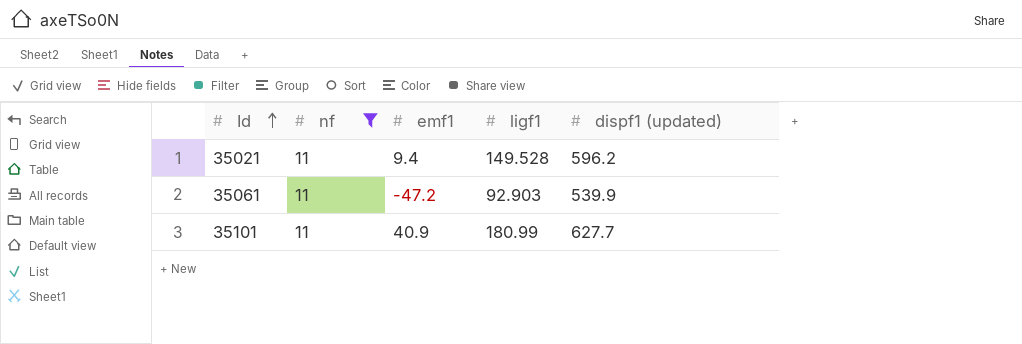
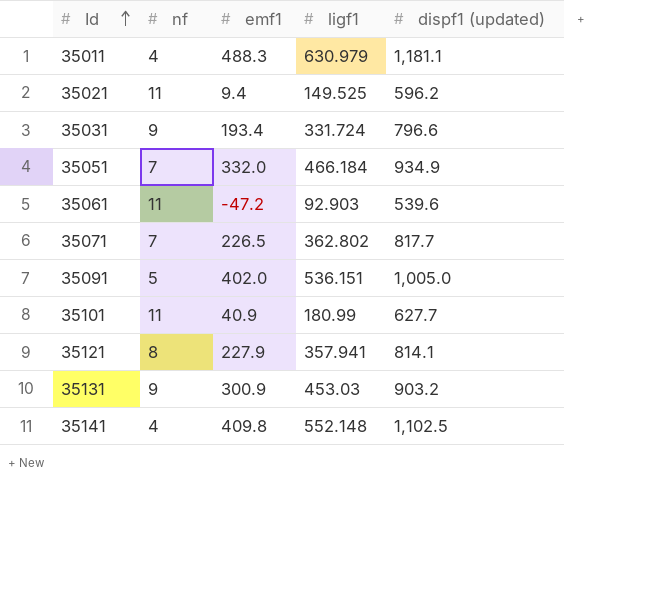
filter: nf = 11 -> none
35021 | ligf1: 149.528 -> 149.525
35061 | dispf1 (updated): 539.9 -> 539.6

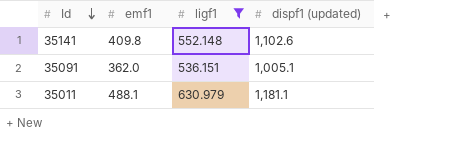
filter: none -> ligf1 >= 536.151
row order: Id ascending -> Id descending
column nf | position: 2 -> none
35141 | dispf1 (updated): 1,102.5 -> 1,102.6
35091 | emf1: 402.0 -> 362.0
35091 | dispf1 (updated): 1,005.0 -> 1,005.1
35011 | emf1: 488.3 -> 488.1

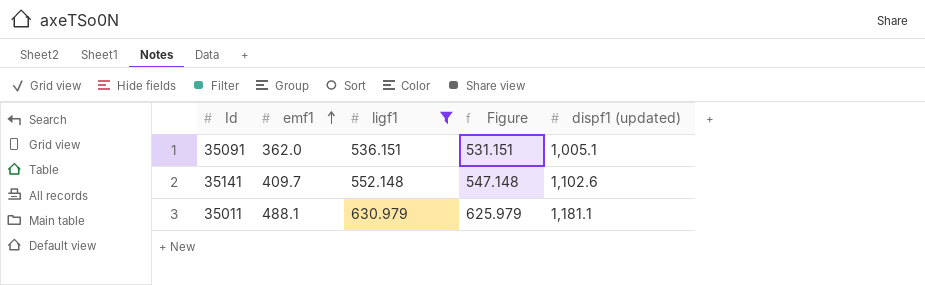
row order: Id descending -> emf1 ascending
column Figure | formula: none -> [ligf1] - 5
35141 | emf1: 409.8 -> 409.7

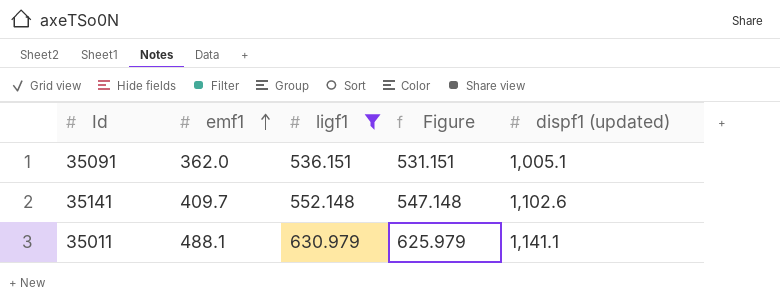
35011 | dispf1 (updated): 1,181.1 -> 1,141.1

